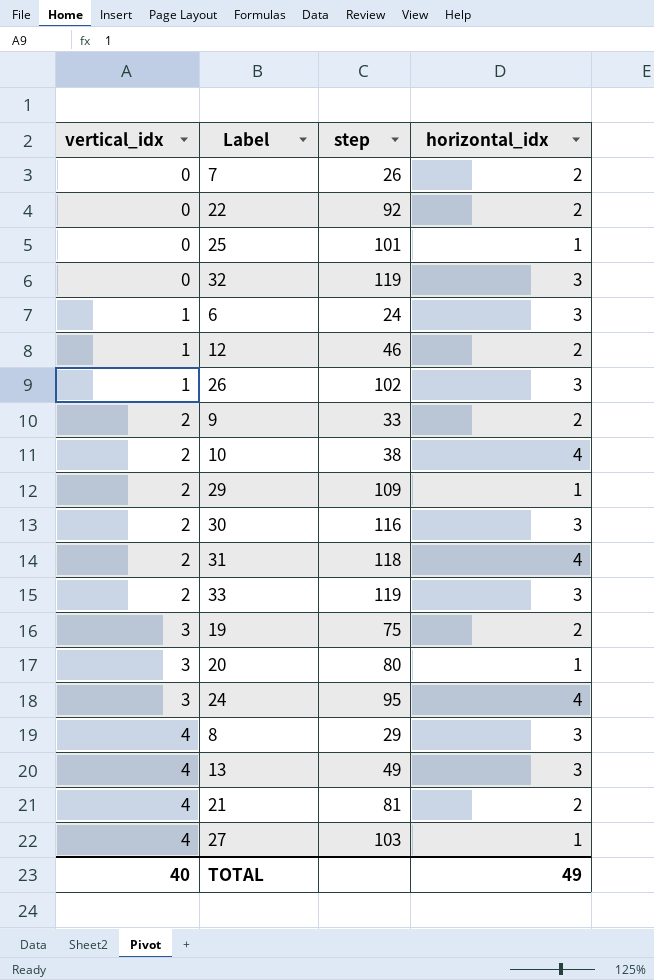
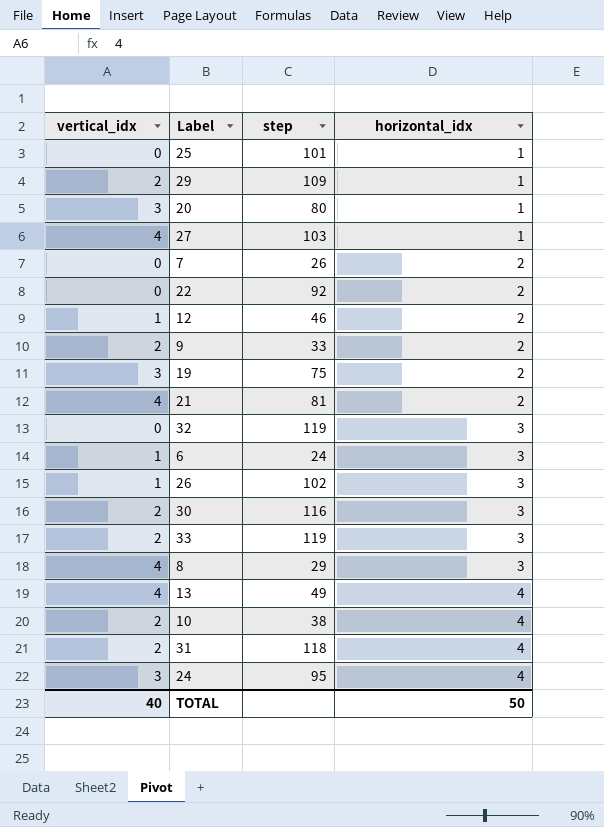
row order: vertical_idx ascending -> horizontal_idx ascending
13 | horizontal_idx: 3 -> 4
TOTAL | horizontal_idx: 49 -> 50

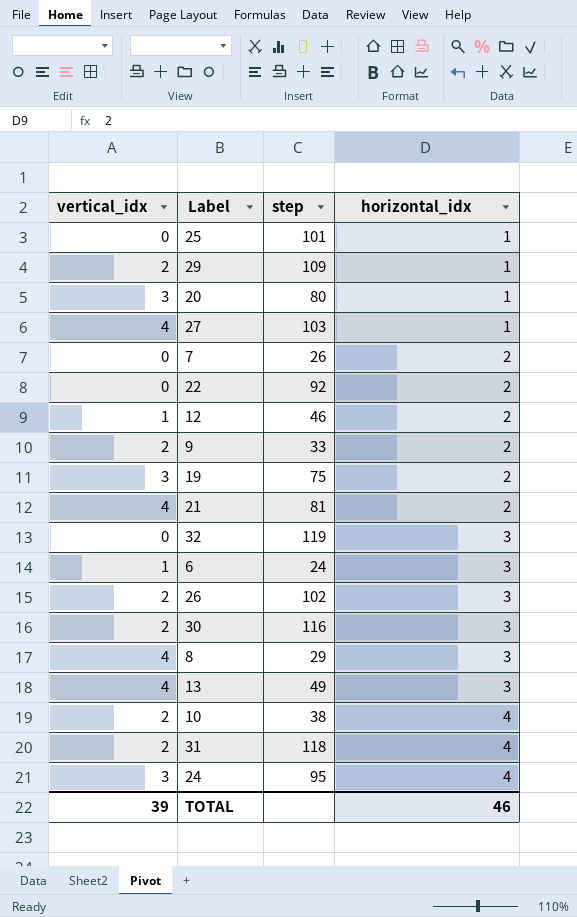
row 33: 2 | 119 | 3 -> none
26 | vertical_idx: 1 -> 2
13 | horizontal_idx: 4 -> 3
TOTAL | vertical_idx: 40 -> 39
TOTAL | horizontal_idx: 50 -> 46

